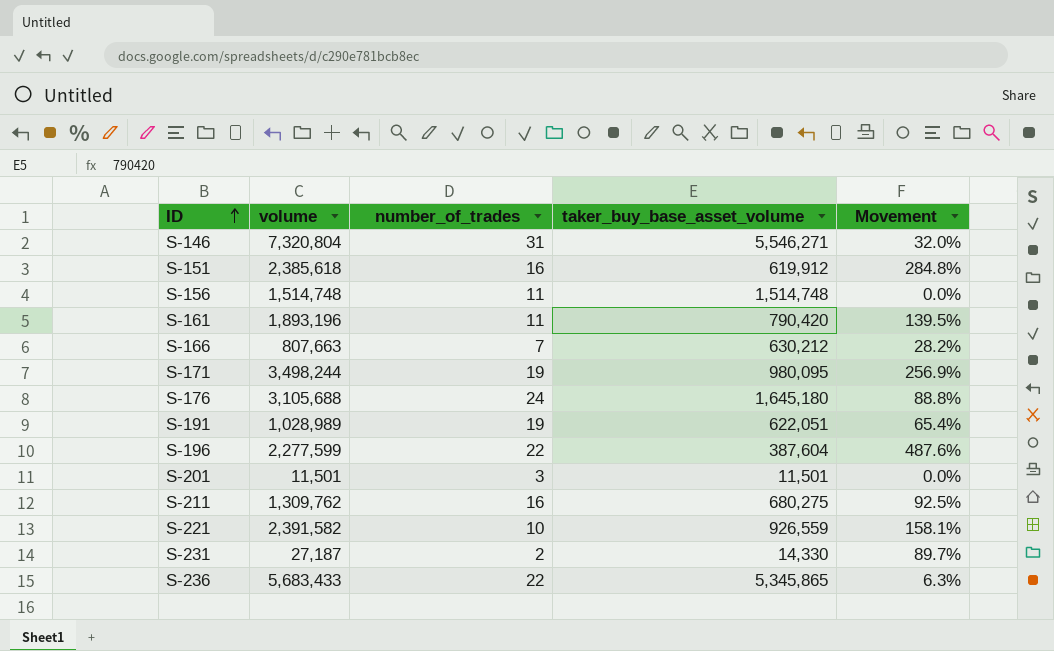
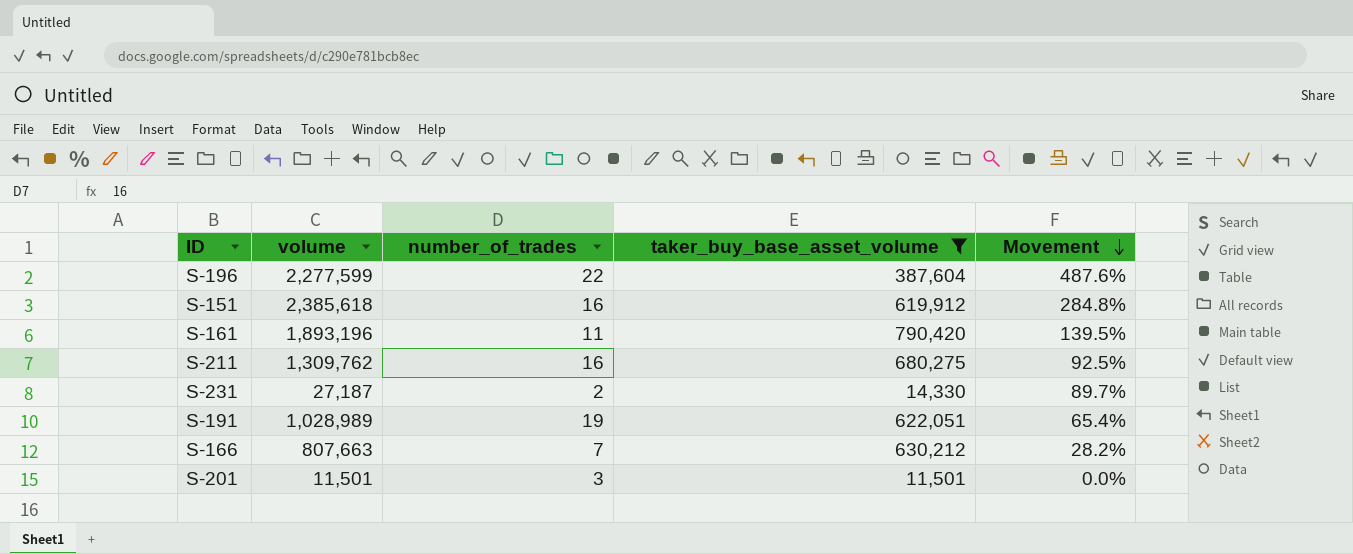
filter: none -> taker_buy_base_asset_volume <= 790,420
row order: ID ascending -> Movement descending

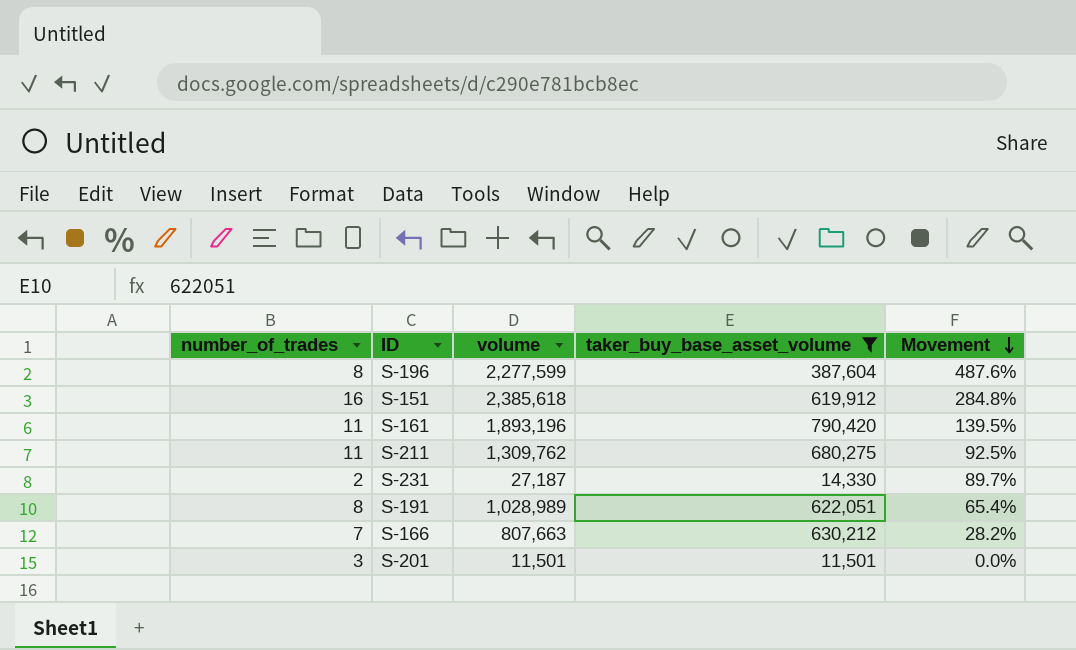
column number_of_trades | position: 3 -> 1
S-196 | number_of_trades: 22 -> 8
S-211 | number_of_trades: 16 -> 11
S-191 | number_of_trades: 19 -> 8

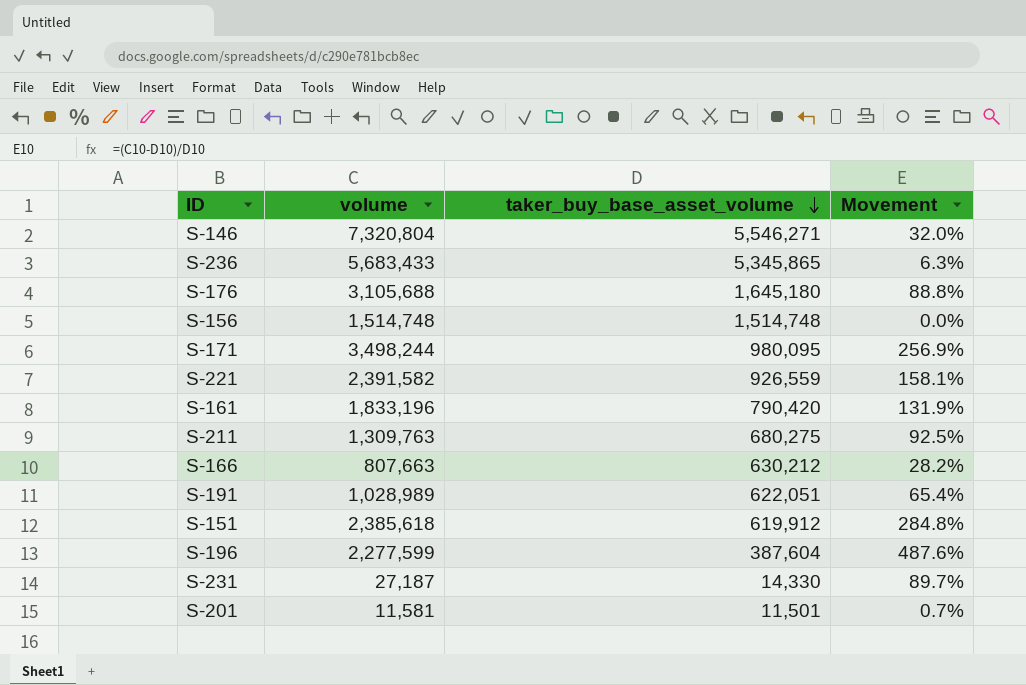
filter: taker_buy_base_asset_volume <= 790,420 -> none
row order: Movement descending -> taker_buy_base_asset_volume descending
column number_of_trades | position: 1 -> none
S-161 | volume: 1,893,196 -> 1,833,196
S-161 | Movement: 139.5% -> 131.9%
S-211 | volume: 1,309,762 -> 1,309,763
S-201 | volume: 11,501 -> 11,581
S-201 | Movement: 0.0% -> 0.7%

